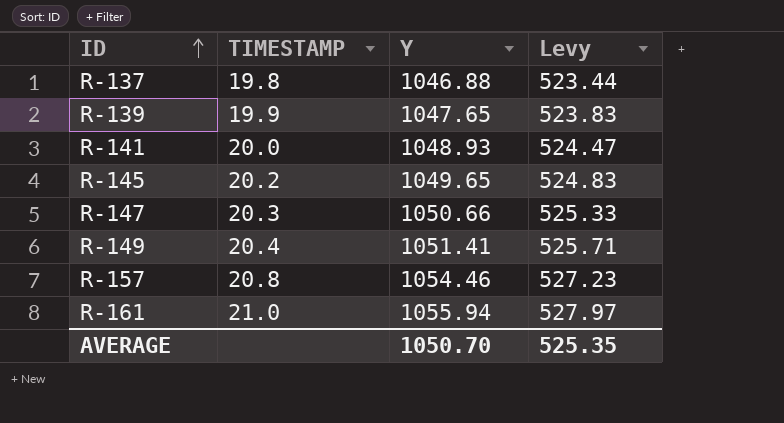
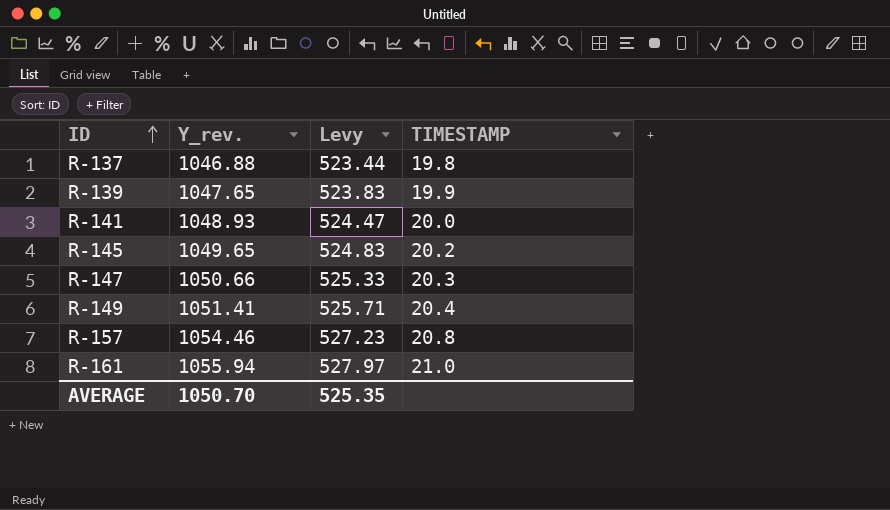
column name: Y -> Y_rev.
column TIMESTAMP | position: 2 -> 4

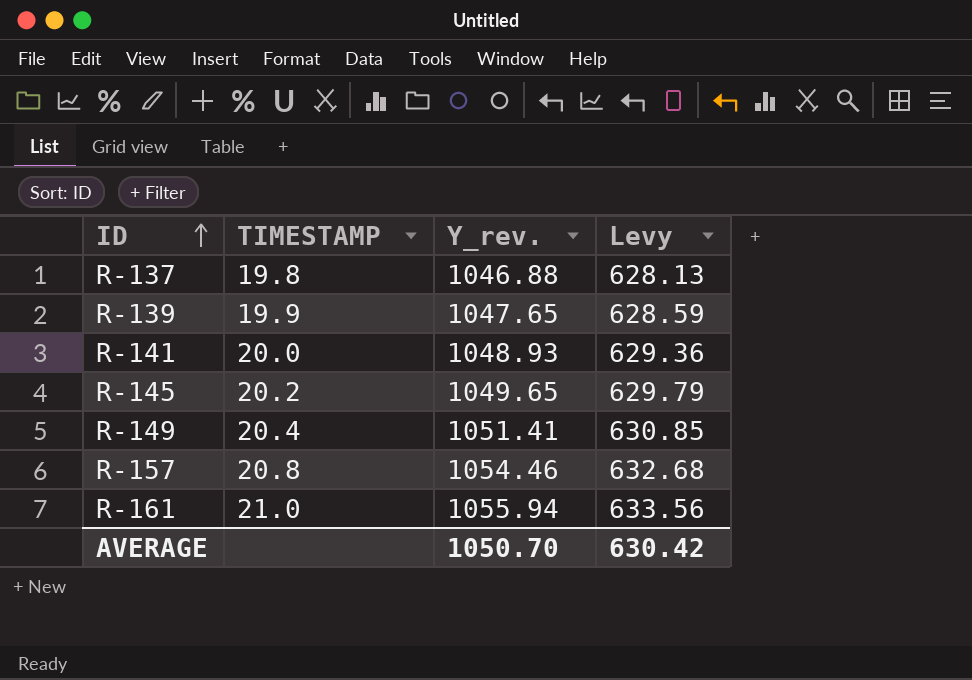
column TIMESTAMP | position: 4 -> 2
column Levy | formula: [Y_rev.] * 0.5 -> [Y_rev.] * 0.6
row R-147: 1050.66 | 525.33 | 20.3 -> none
AVERAGE | Levy: 525.35 -> 630.42

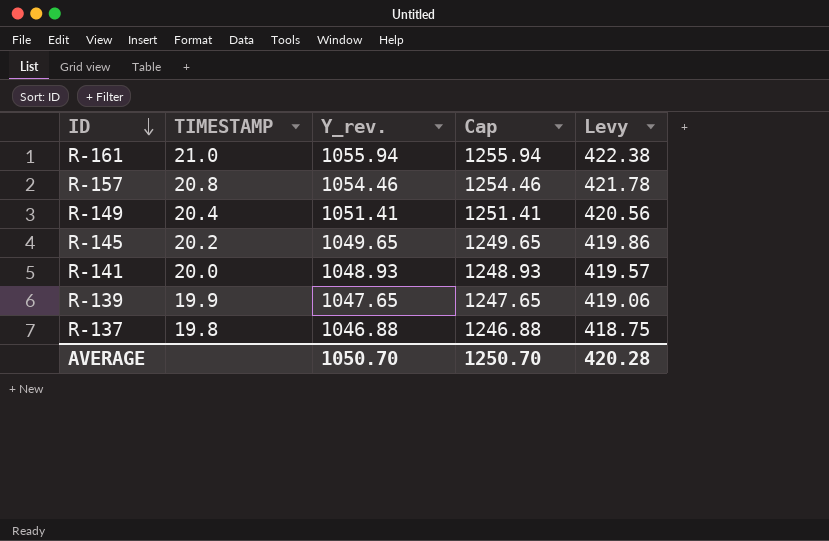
row order: ID ascending -> ID descending
column Cap | formula: none -> [Y_rev.] + 200
column Levy | formula: [Y_rev.] * 0.6 -> [Y_rev.] * 0.4
AVERAGE | Levy: 630.42 -> 420.28

